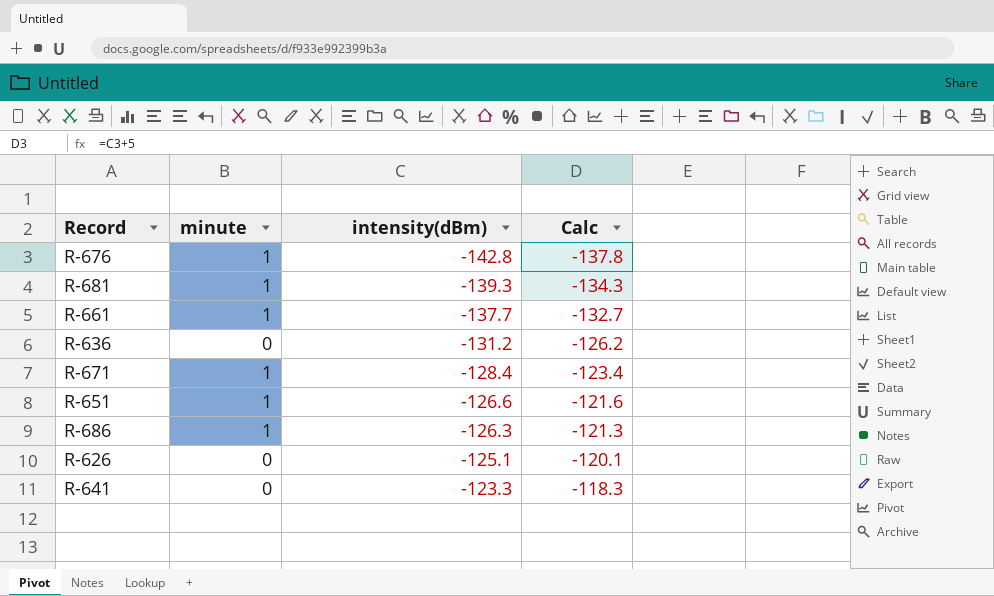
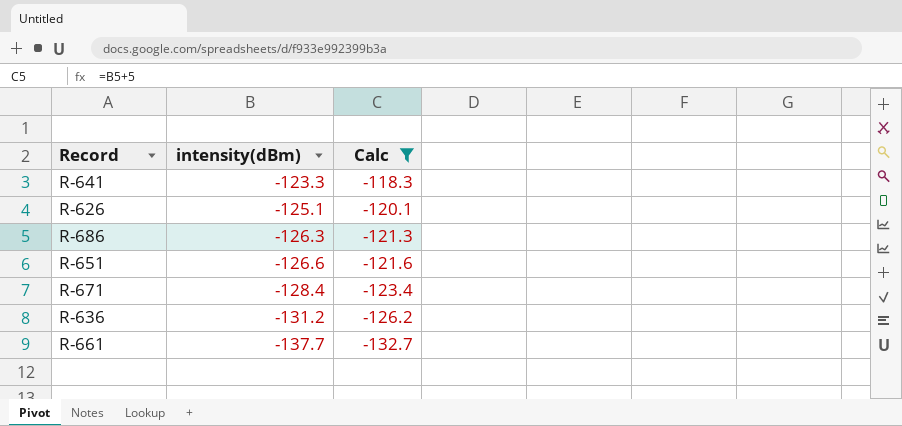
filter: none -> Calc >= -132.7
row order: intensity(dBm) ascending -> intensity(dBm) descending
column minute | position: 2 -> none

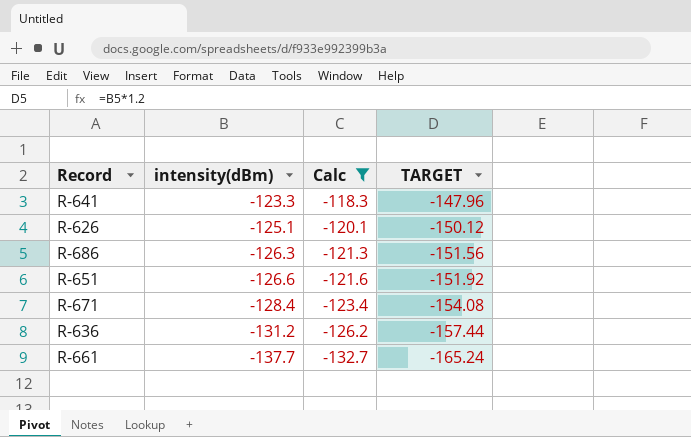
column TARGET | formula: none -> [intensity(dBm)] * 1.2

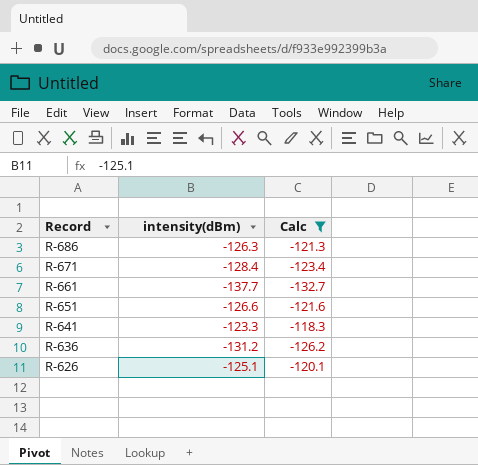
row order: intensity(dBm) descending -> Record descending
column TARGET | formula: [intensity(dBm)] * 1.2 -> none

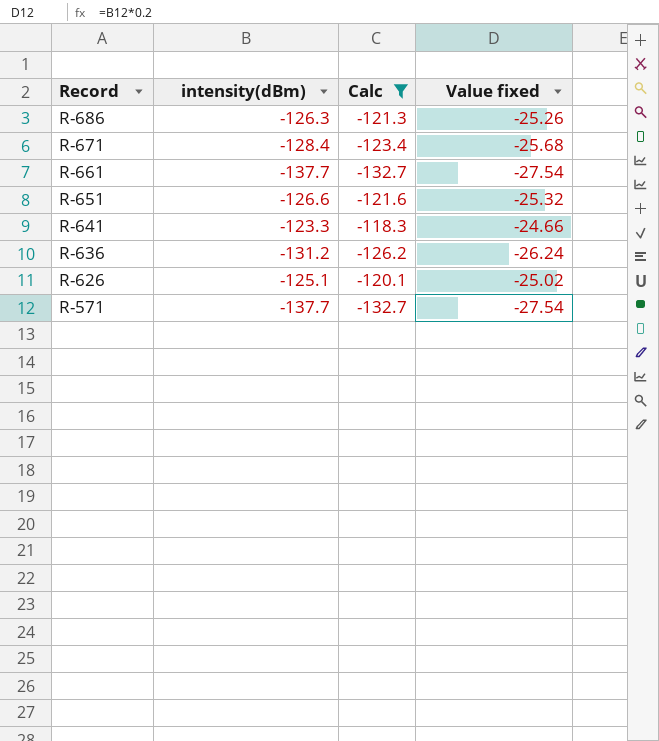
column Value fixed | formula: none -> [intensity(dBm)] * 0.2
row R-571: none -> -137.7 | -132.7 | -27.54

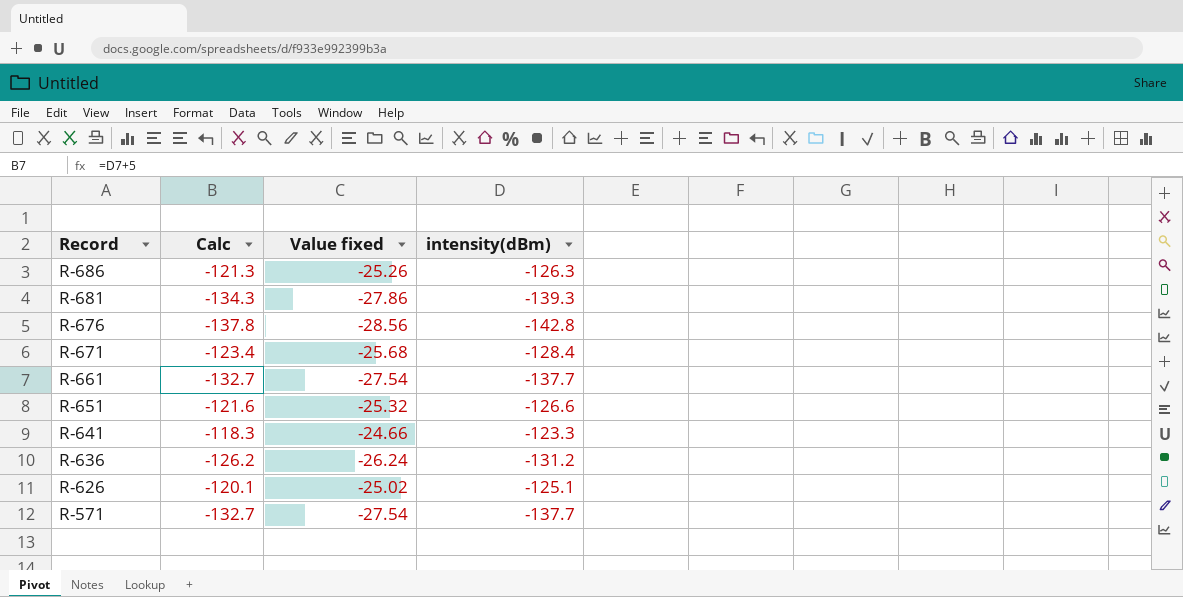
filter: Calc >= -132.7 -> none
column intensity(dBm) | position: 2 -> 4

